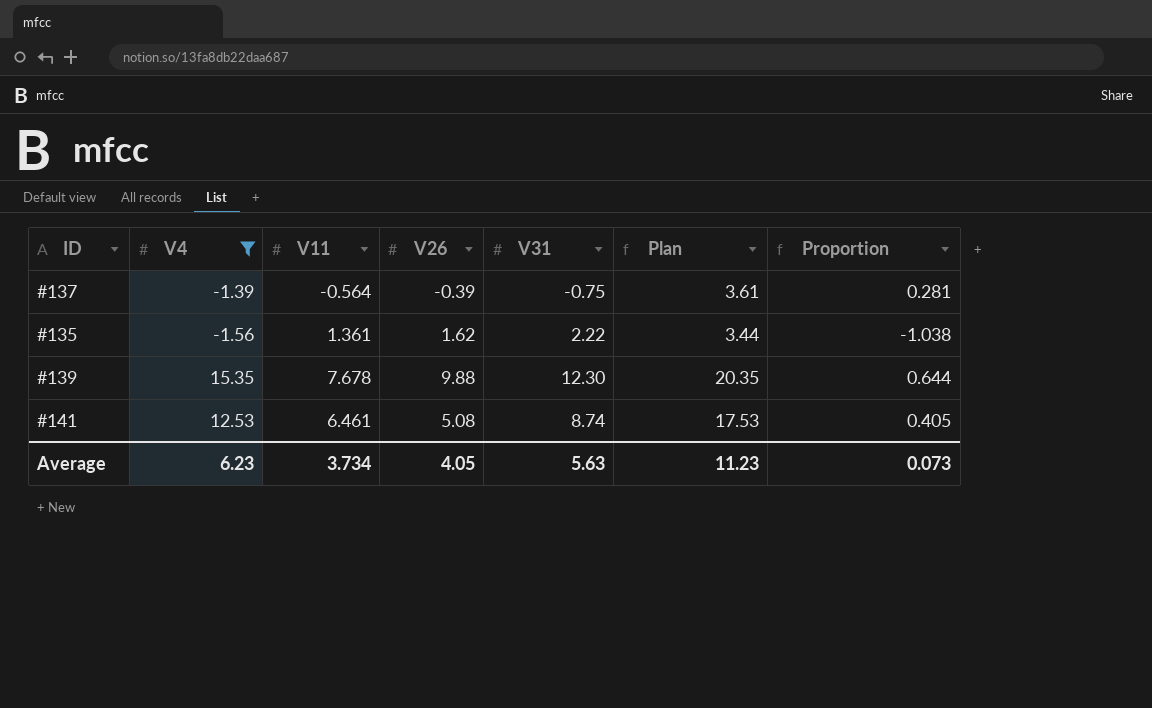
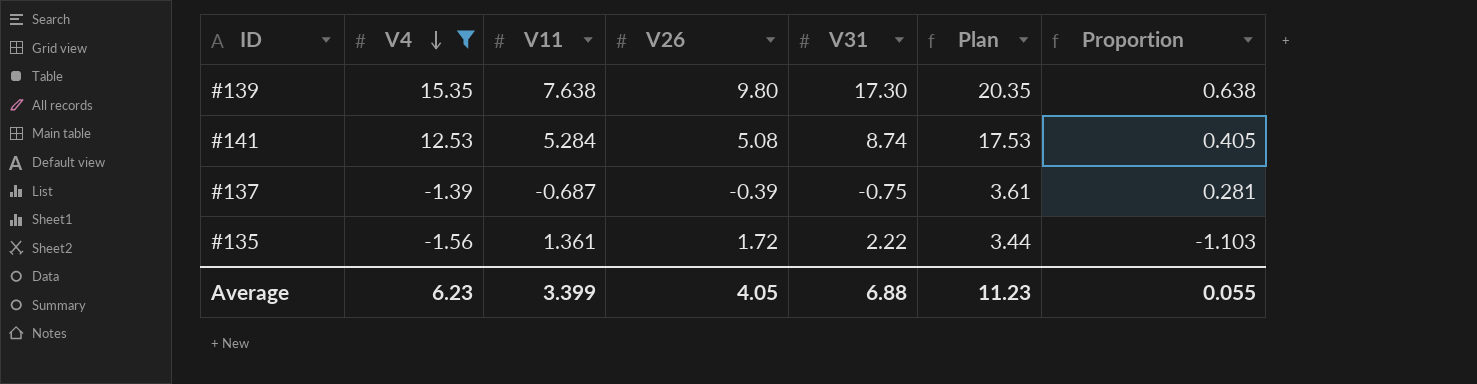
row order: none -> V4 descending
#139 | V11: 7.678 -> 7.638
#139 | V26: 9.88 -> 9.80
#139 | V31: 12.30 -> 17.30
#139 | Proportion: 0.644 -> 0.638
#141 | V11: 6.461 -> 5.284
#137 | V11: -0.564 -> -0.687
#135 | V26: 1.62 -> 1.72
#135 | Proportion: -1.038 -> -1.103
Average | V11: 3.734 -> 3.399
Average | V31: 5.63 -> 6.88
Average | Proportion: 0.073 -> 0.055

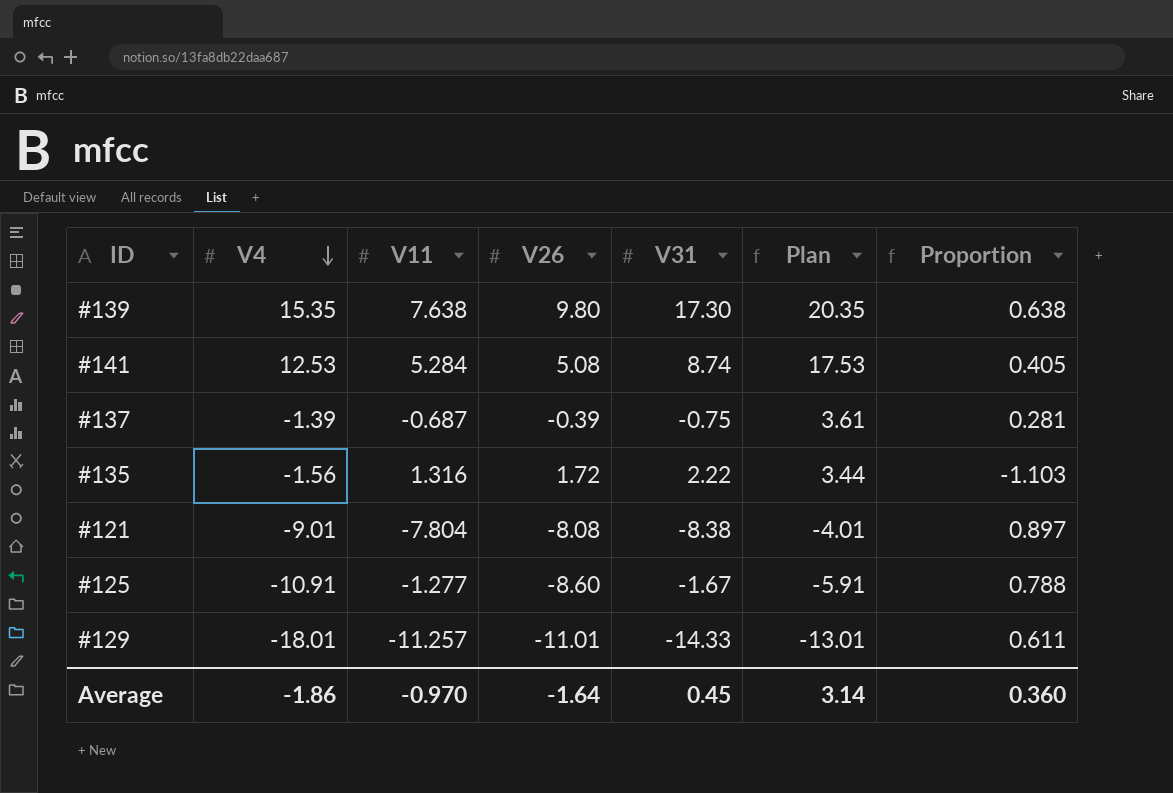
filter: V4 >= -1.56 -> none
#135 | V11: 1.361 -> 1.316
Average | V4: 6.23 -> -1.86
Average | V11: 3.399 -> -0.970
Average | V26: 4.05 -> -1.64
Average | V31: 6.88 -> 0.45
Average | Plan: 11.23 -> 3.14
Average | Proportion: 0.055 -> 0.360

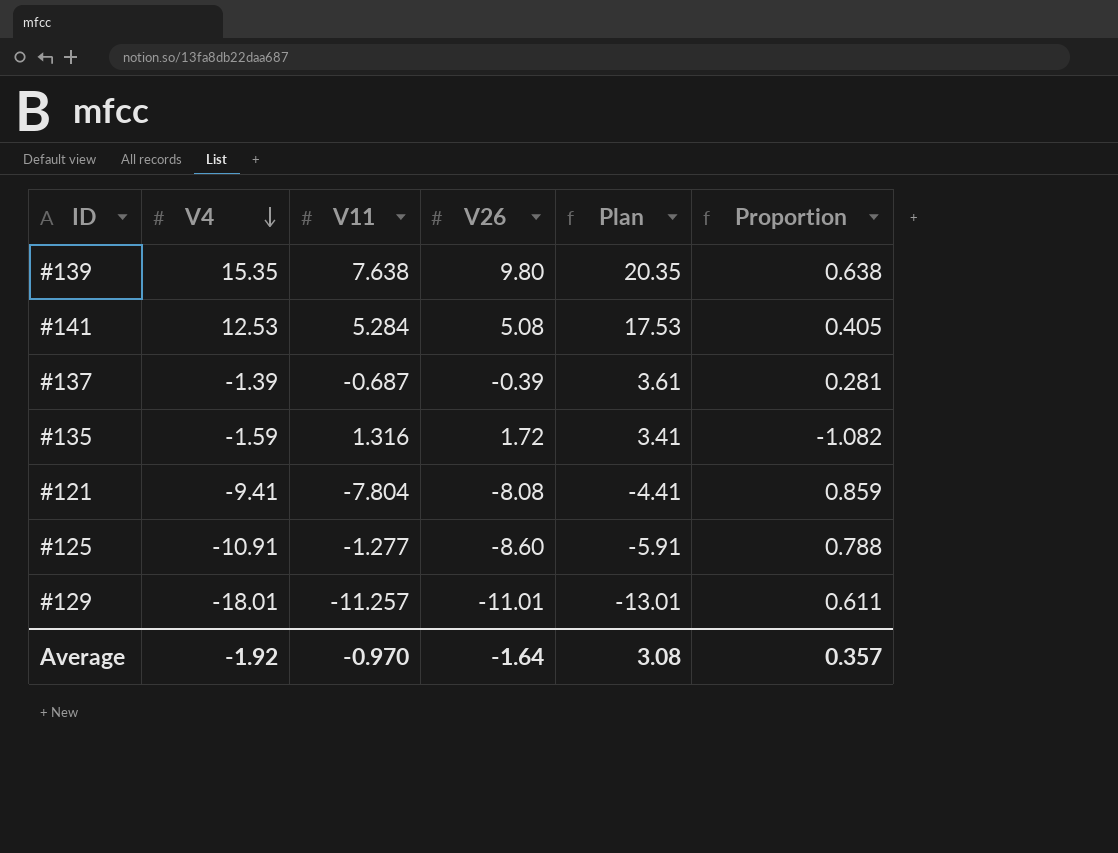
column V31 | position: 5 -> none
#135 | V4: -1.56 -> -1.59
#135 | Plan: 3.44 -> 3.41
#135 | Proportion: -1.103 -> -1.082
#121 | V4: -9.01 -> -9.41
#121 | Plan: -4.01 -> -4.41
#121 | Proportion: 0.897 -> 0.859
Average | V4: -1.86 -> -1.92
Average | Plan: 3.14 -> 3.08
Average | Proportion: 0.360 -> 0.357

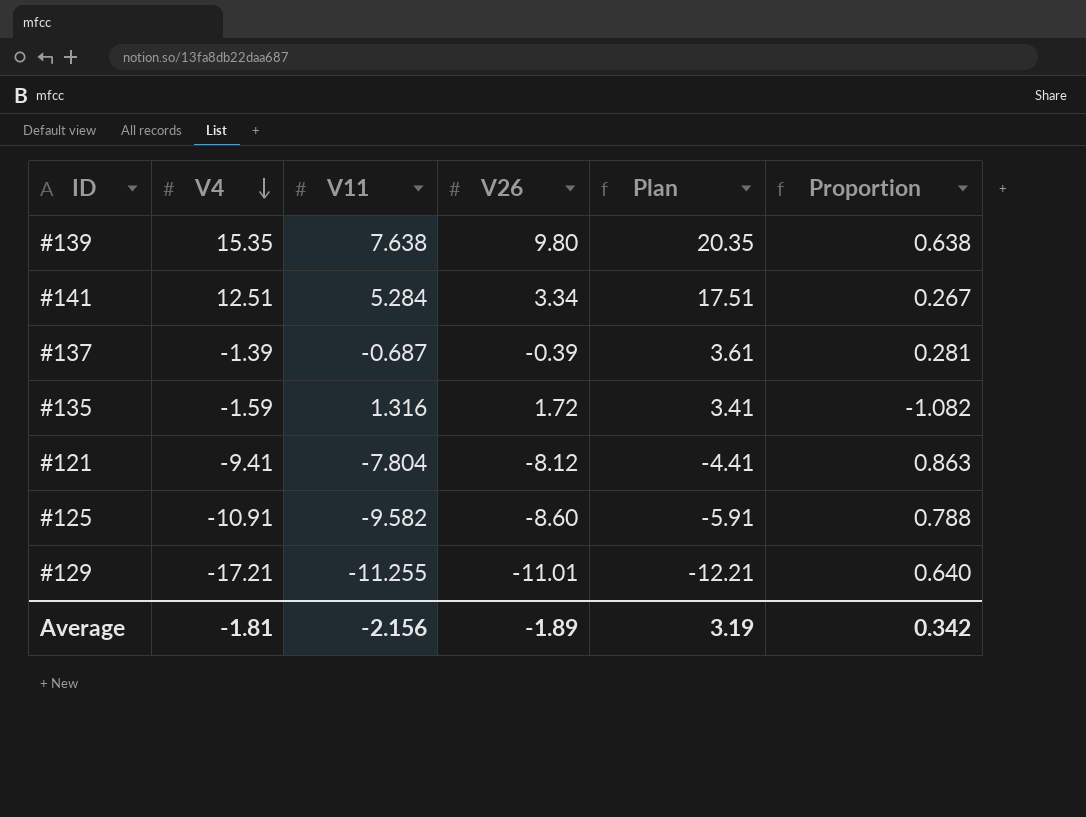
#141 | V4: 12.53 -> 12.51
#141 | V26: 5.08 -> 3.34
#141 | Plan: 17.53 -> 17.51
#141 | Proportion: 0.405 -> 0.267
#121 | V26: -8.08 -> -8.12
#121 | Proportion: 0.859 -> 0.863
#125 | V11: -1.277 -> -9.582
#129 | V4: -18.01 -> -17.21
#129 | V11: -11.257 -> -11.255
#129 | Plan: -13.01 -> -12.21
#129 | Proportion: 0.611 -> 0.640
Average | V4: -1.92 -> -1.81
Average | V11: -0.970 -> -2.156
Average | V26: -1.64 -> -1.89
Average | Plan: 3.08 -> 3.19
Average | Proportion: 0.357 -> 0.342

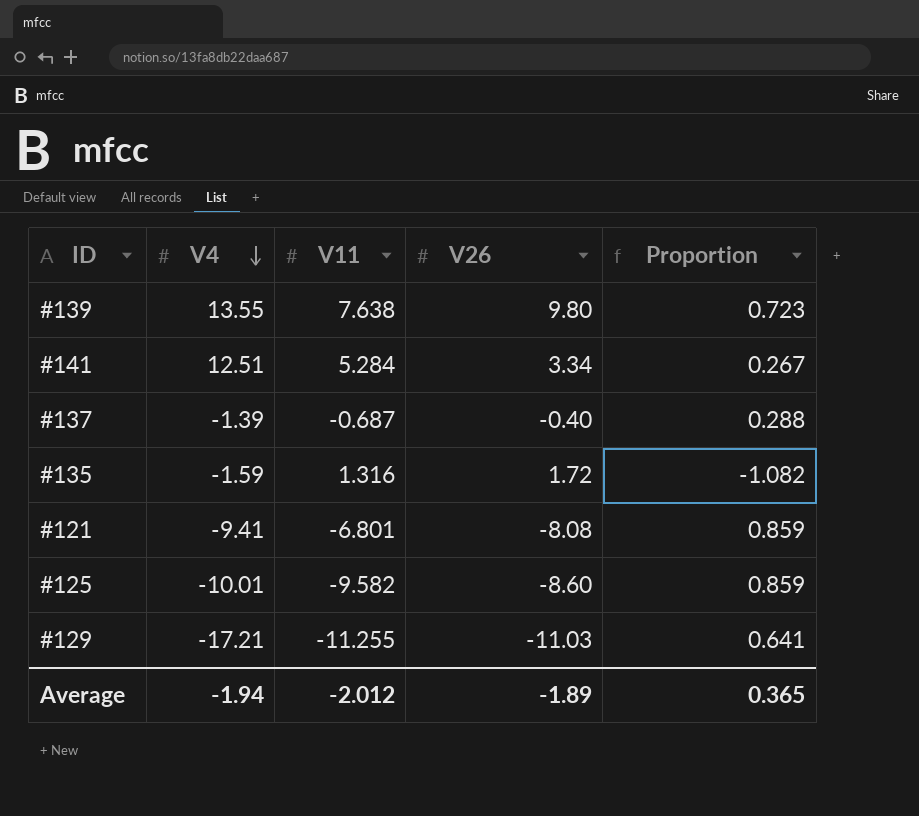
column Plan | formula: [V4] + 5 -> none
#139 | V4: 15.35 -> 13.55
#139 | Proportion: 0.638 -> 0.723
#137 | V26: -0.39 -> -0.40
#137 | Proportion: 0.281 -> 0.288
#121 | V11: -7.804 -> -6.801
#121 | V26: -8.12 -> -8.08
#121 | Proportion: 0.863 -> 0.859
#125 | V4: -10.91 -> -10.01
#125 | Proportion: 0.788 -> 0.859
#129 | V26: -11.01 -> -11.03
#129 | Proportion: 0.640 -> 0.641
Average | V4: -1.81 -> -1.94
Average | V11: -2.156 -> -2.012
Average | Proportion: 0.342 -> 0.365

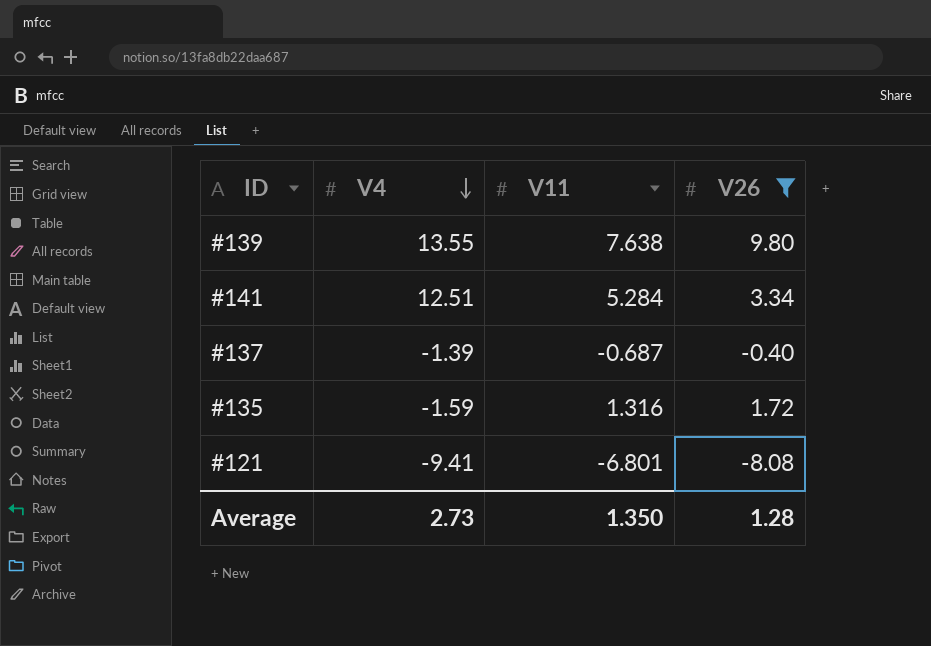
filter: none -> V26 >= -8.08
column Proportion | formula: [V26] / [V4] -> none
Average | V4: -1.94 -> 2.73
Average | V11: -2.012 -> 1.350
Average | V26: -1.89 -> 1.28

